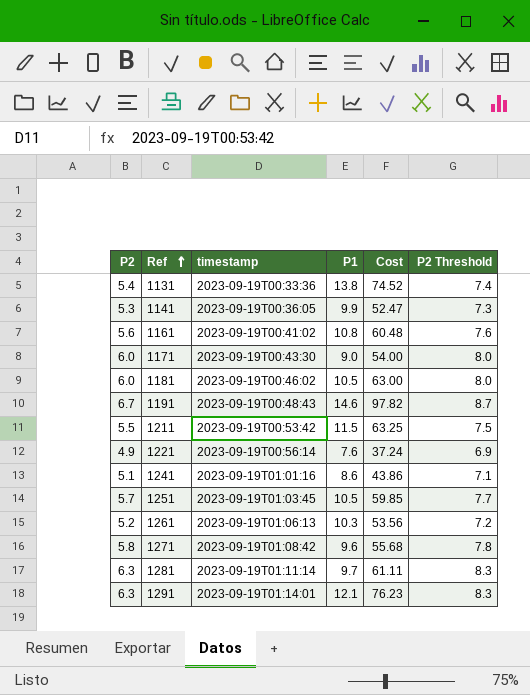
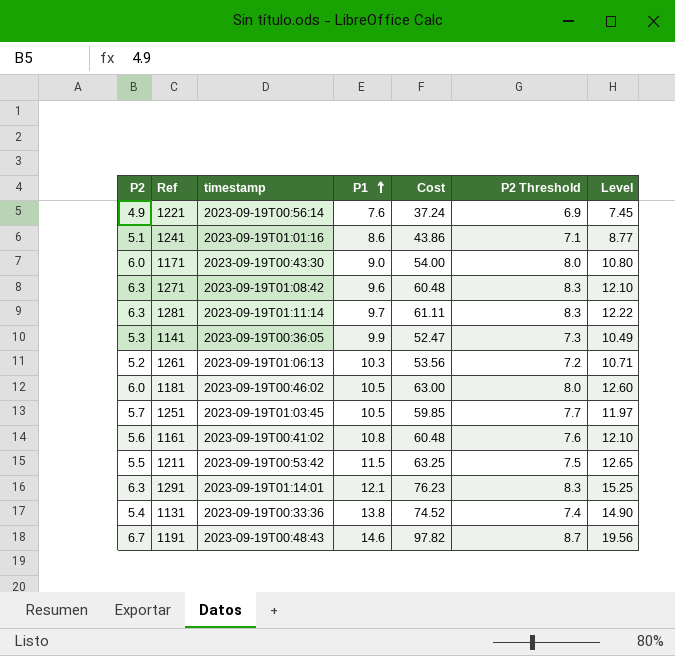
row order: Ref ascending -> P1 ascending
column Level | formula: none -> [Cost] * 0.2
1271 | P2: 5.8 -> 6.3
1271 | Cost: 55.68 -> 60.48
1271 | P2 Threshold: 7.8 -> 8.3

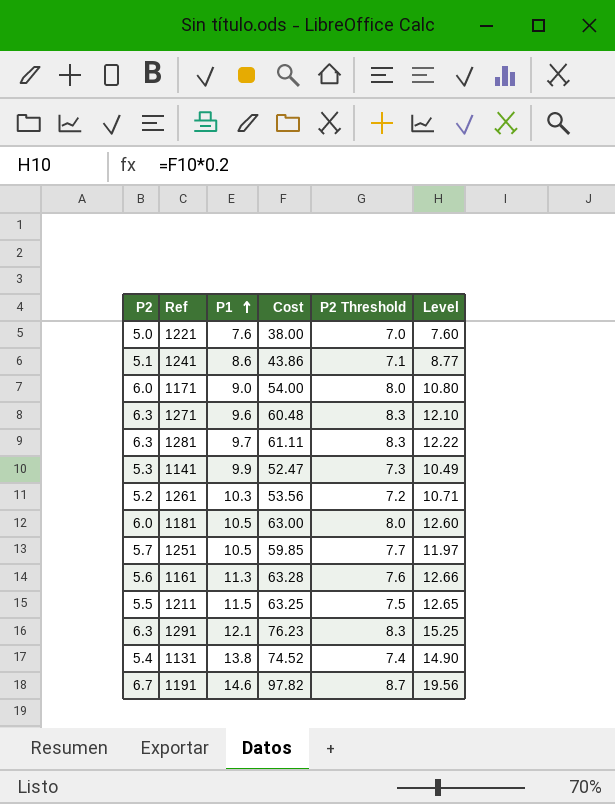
column timestamp | position: 3 -> none
1221 | P2: 4.9 -> 5.0
1221 | Cost: 37.24 -> 38.00
1221 | P2 Threshold: 6.9 -> 7.0
1221 | Level: 7.45 -> 7.60
1161 | P1: 10.8 -> 11.3
1161 | Cost: 60.48 -> 63.28
1161 | Level: 12.10 -> 12.66

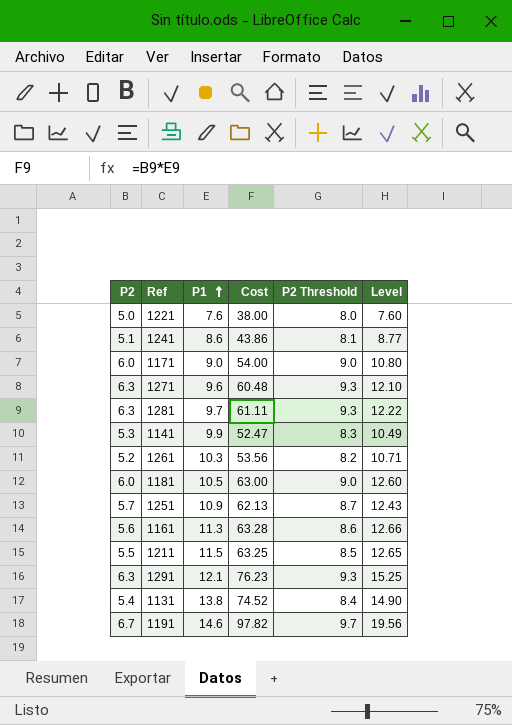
column P2 Threshold | formula: [P2] + 2 -> [P2] + 3
1251 | P1: 10.5 -> 10.9
1251 | Cost: 59.85 -> 62.13
1251 | Level: 11.97 -> 12.43

